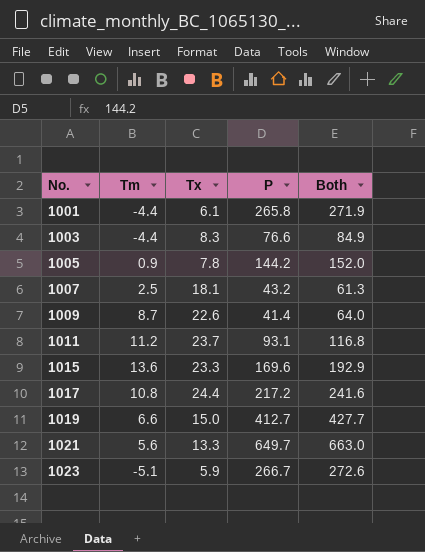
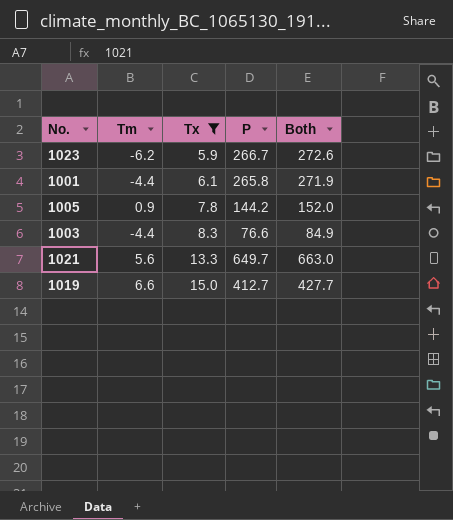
filter: none -> Tx <= 15.0
row order: No. ascending -> Tx ascending
1023 | Tm: -5.1 -> -6.2

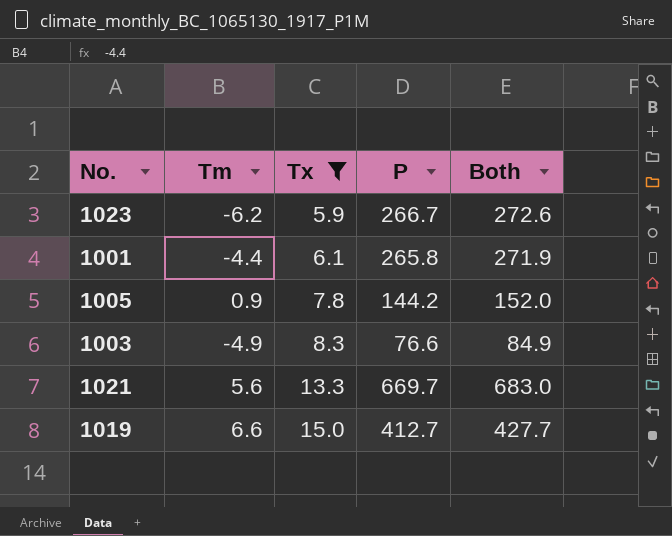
1003 | Tm: -4.4 -> -4.9
1021 | P: 649.7 -> 669.7
1021 | Both: 663.0 -> 683.0

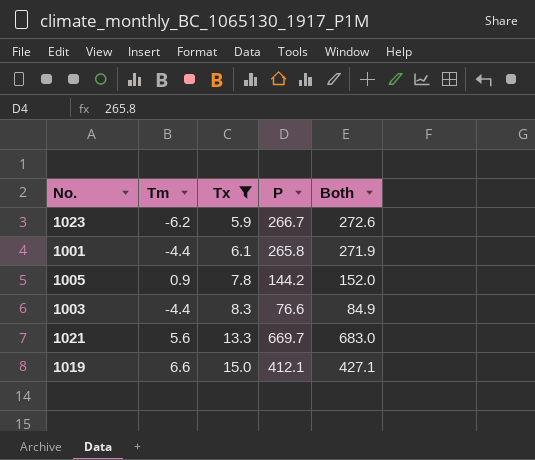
1003 | Tm: -4.9 -> -4.4
1019 | P: 412.7 -> 412.1
1019 | Both: 427.7 -> 427.1

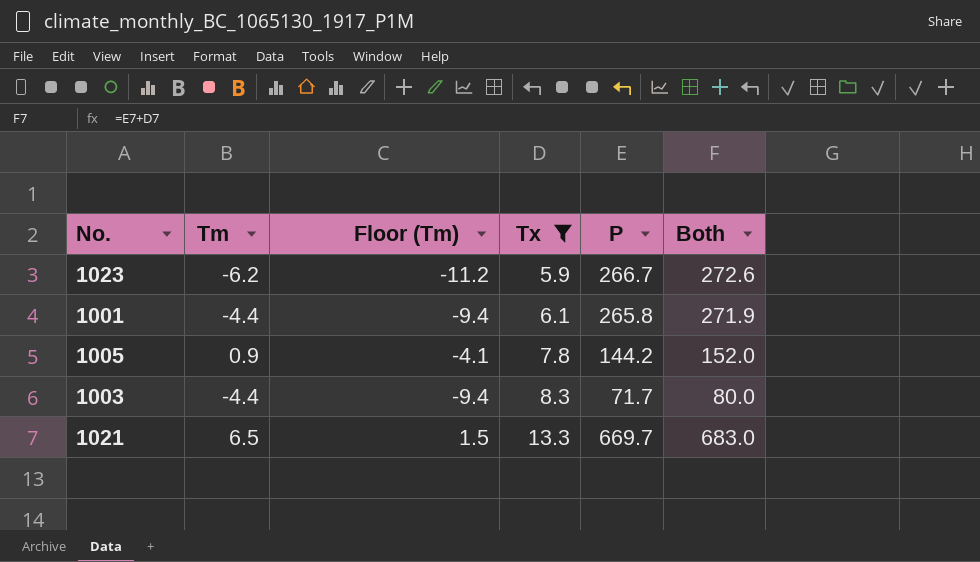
column Floor (Tm) | formula: none -> [Tm] - 5
row 1019: 6.6 | 15.0 | 412.1 | 427.1 -> none
1003 | P: 76.6 -> 71.7
1003 | Both: 84.9 -> 80.0
1021 | Tm: 5.6 -> 6.5

